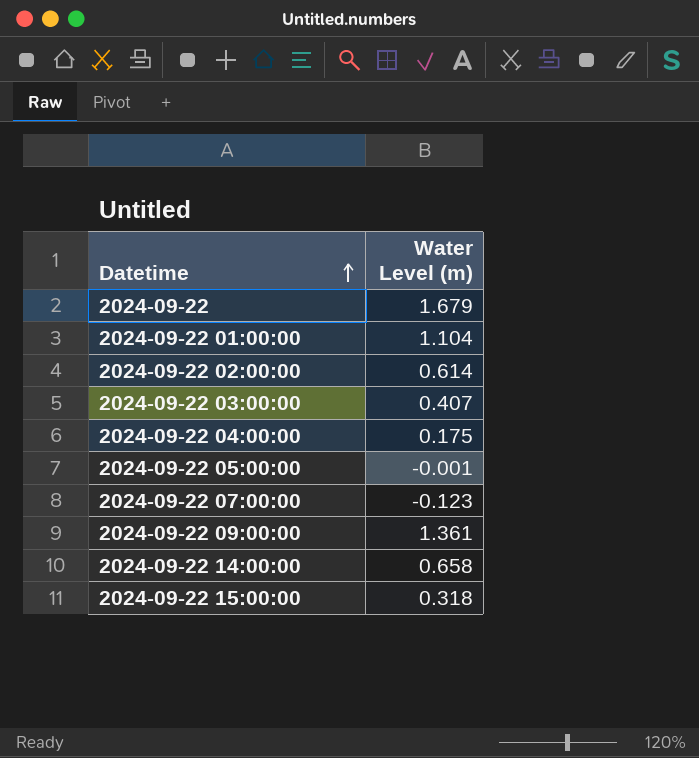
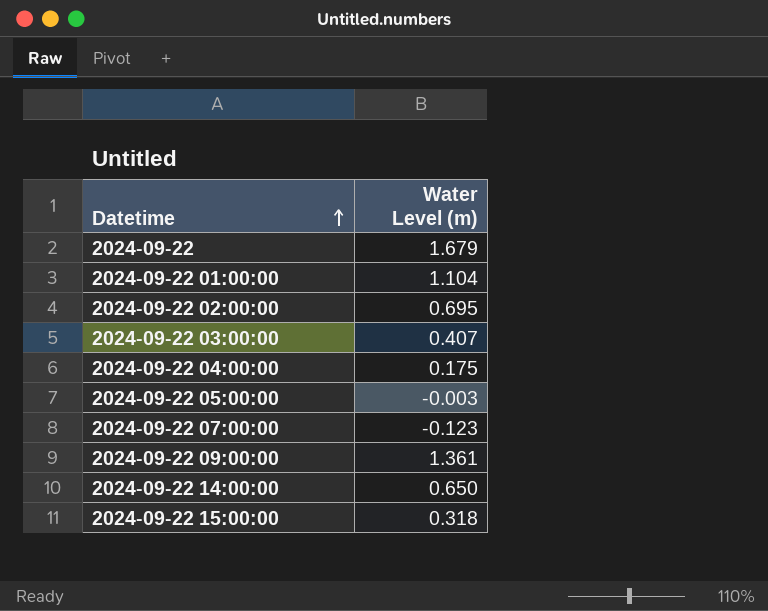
2024-09-22 02:00:00 | Water Level (m): 0.614 -> 0.695
2024-09-22 05:00:00 | Water Level (m): -0.001 -> -0.003
2024-09-22 14:00:00 | Water Level (m): 0.658 -> 0.650

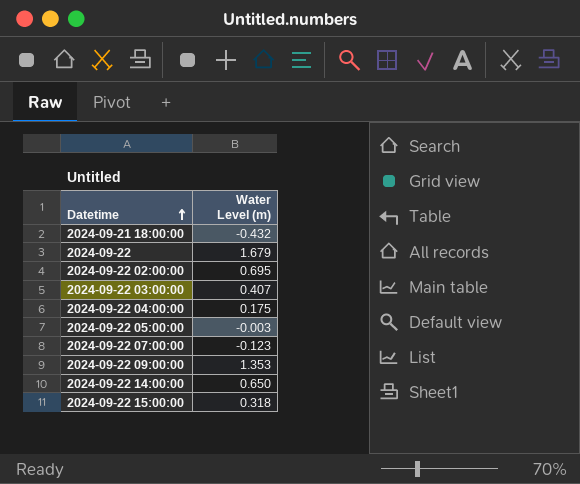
row 2024-09-22 01:00:00: 1.104 -> none
row 2024-09-21 18:00:00: none -> -0.432
2024-09-22 09:00:00 | Water Level (m): 1.361 -> 1.353

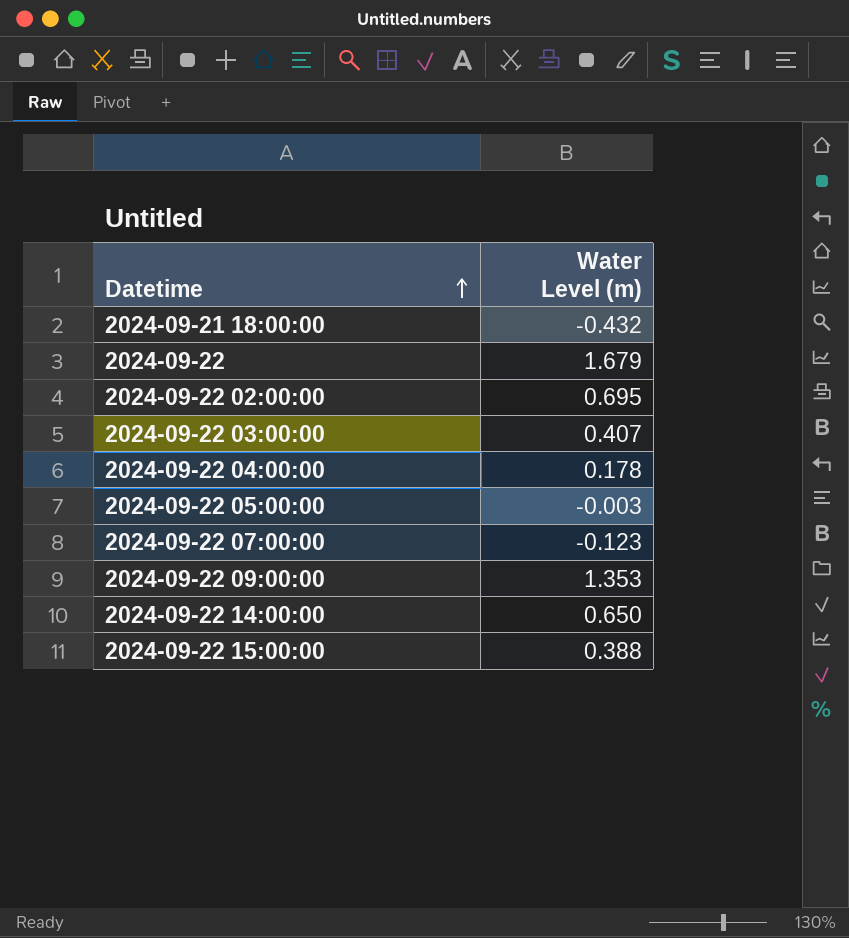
2024-09-22 04:00:00 | Water Level (m): 0.175 -> 0.178
2024-09-22 15:00:00 | Water Level (m): 0.318 -> 0.388

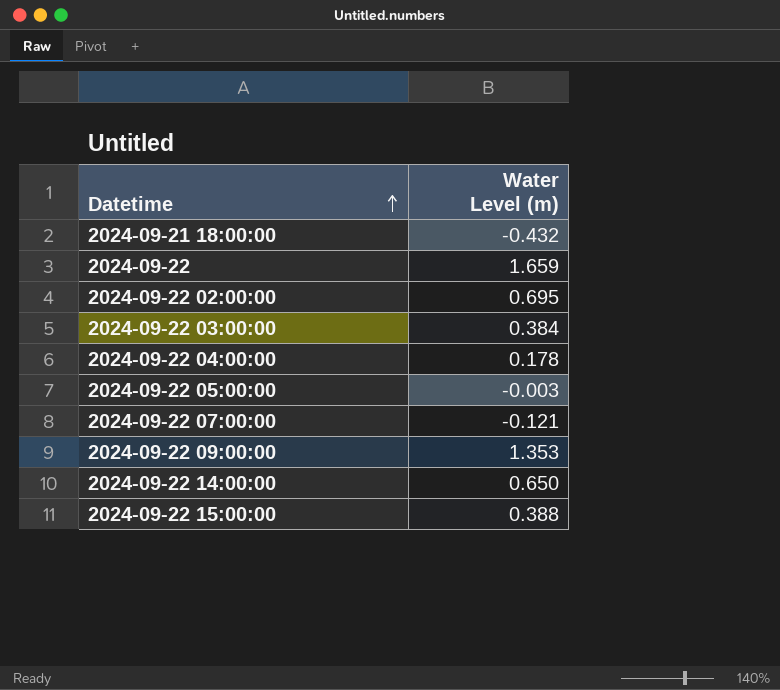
2024-09-22 | Water Level (m): 1.679 -> 1.659
2024-09-22 03:00:00 | Water Level (m): 0.407 -> 0.384
2024-09-22 07:00:00 | Water Level (m): -0.123 -> -0.121

